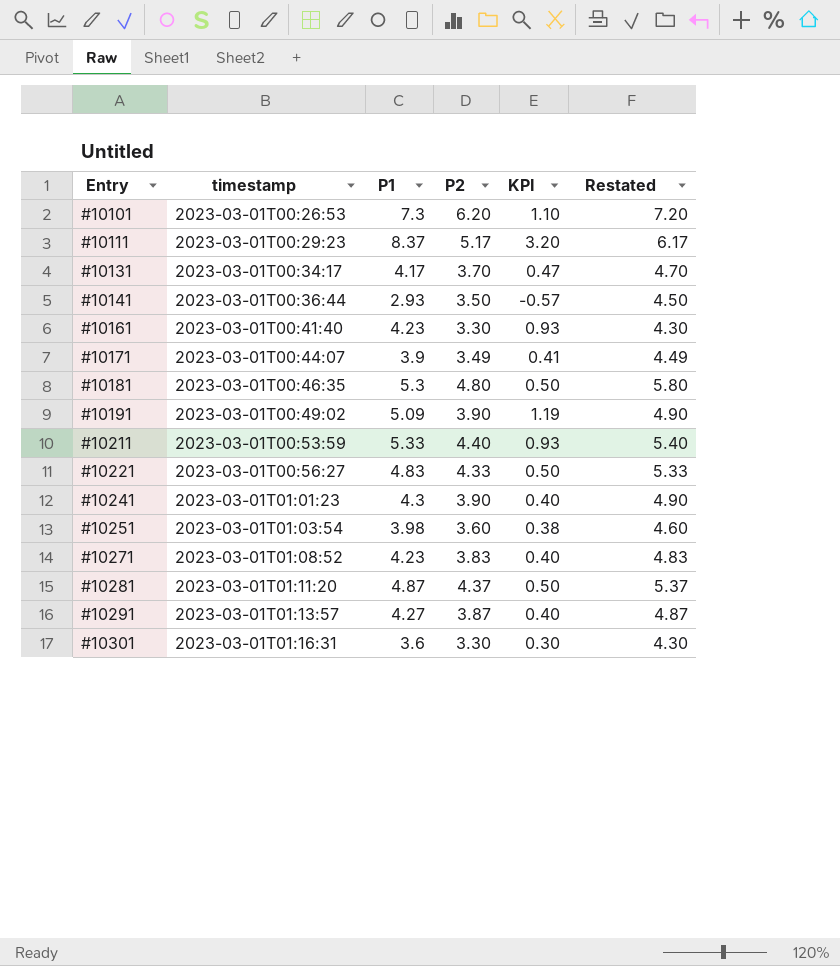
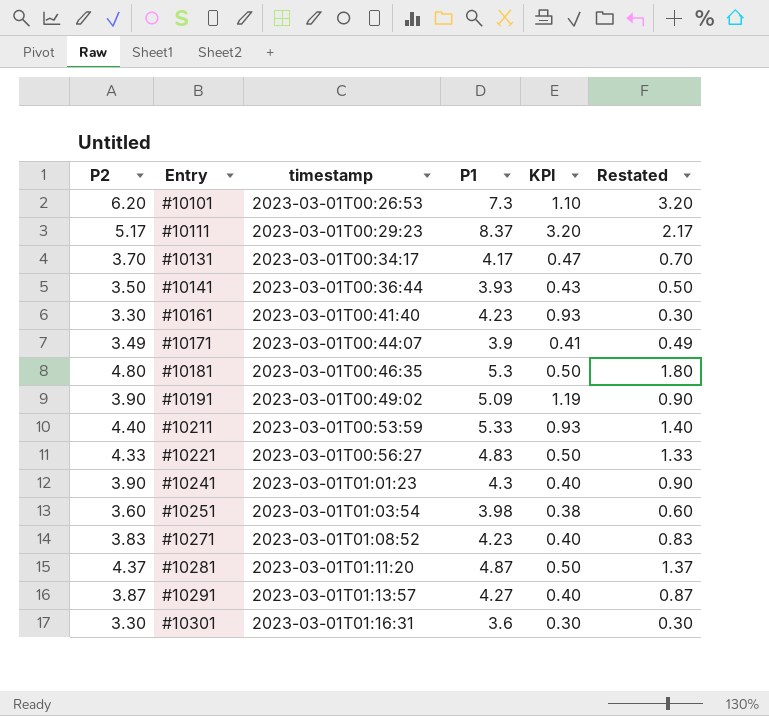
column P2 | position: 4 -> 1
column Restated | formula: [P2] + 1 -> [P2] - 3
#10141 | P1: 2.93 -> 3.93
#10141 | KPI: -0.57 -> 0.43

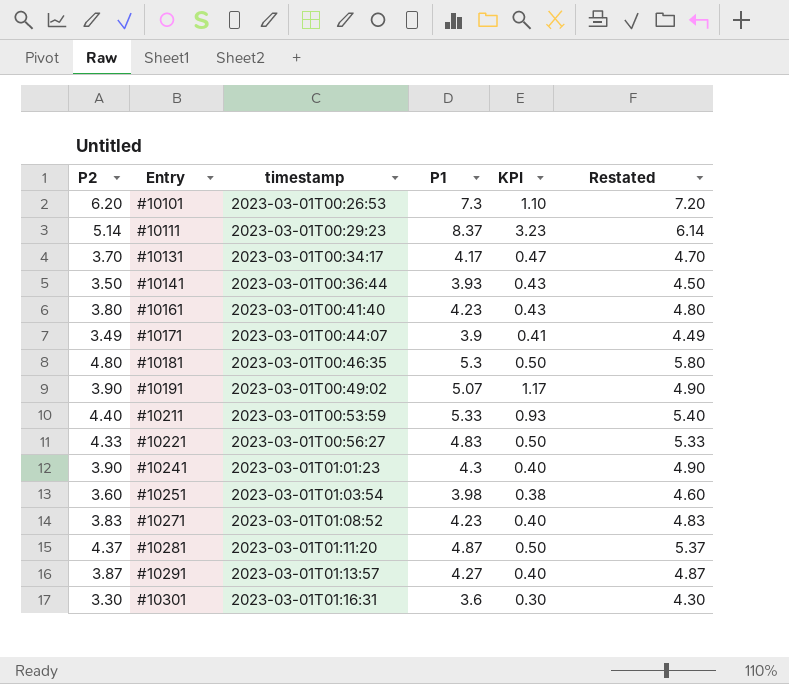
column Restated | formula: [P2] - 3 -> [P2] + 1
#10111 | P2: 5.17 -> 5.14
#10111 | KPI: 3.20 -> 3.23
#10161 | P2: 3.30 -> 3.80
#10161 | KPI: 0.93 -> 0.43
#10191 | P1: 5.09 -> 5.07
#10191 | KPI: 1.19 -> 1.17

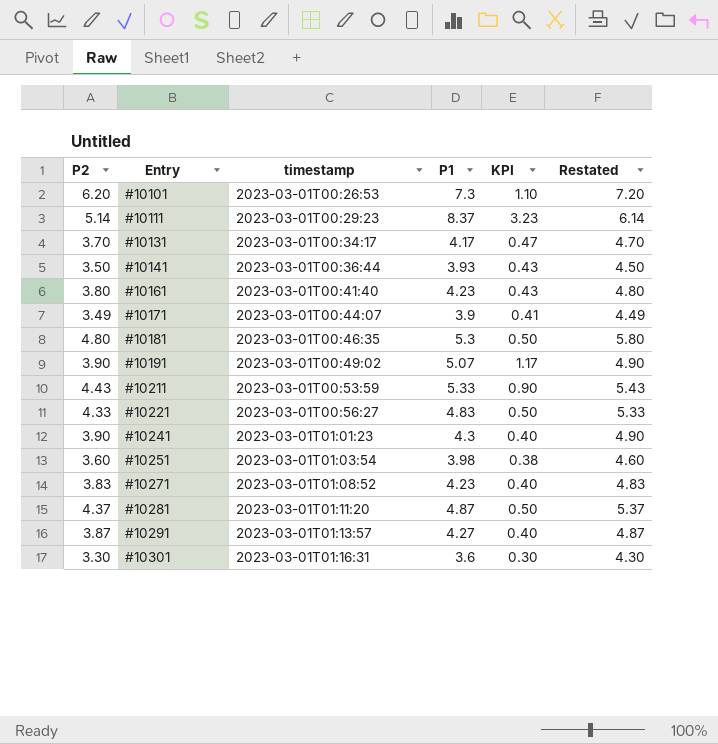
#10211 | P2: 4.40 -> 4.43
#10211 | KPI: 0.93 -> 0.90
#10211 | Restated: 5.40 -> 5.43

